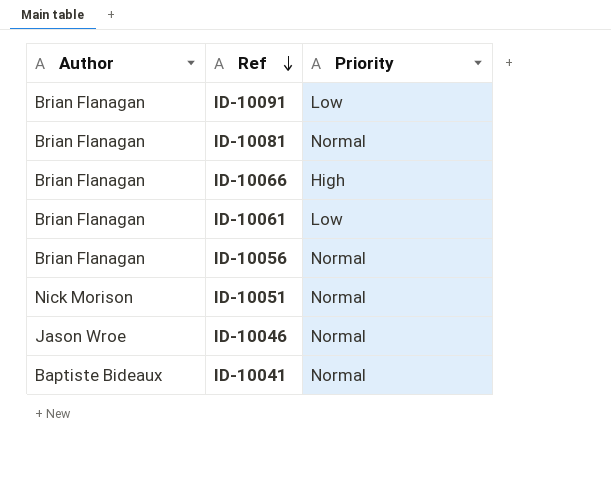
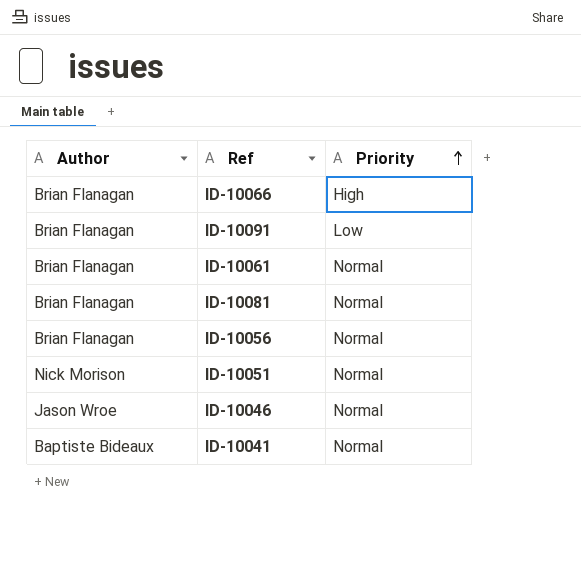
row order: Ref descending -> Priority ascending
ID-10061 | Priority: Low -> Normal

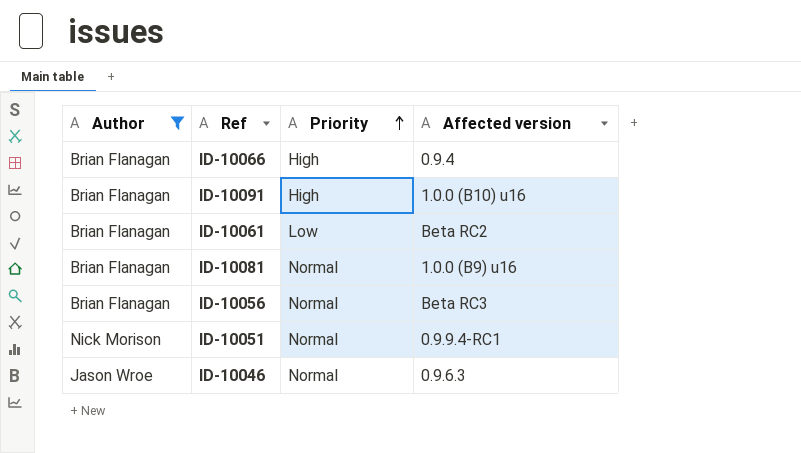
filter: none -> Author != Baptiste Bideaux
column Affected version | position: none -> 4
ID-10091 | Priority: Low -> High
ID-10061 | Priority: Normal -> Low

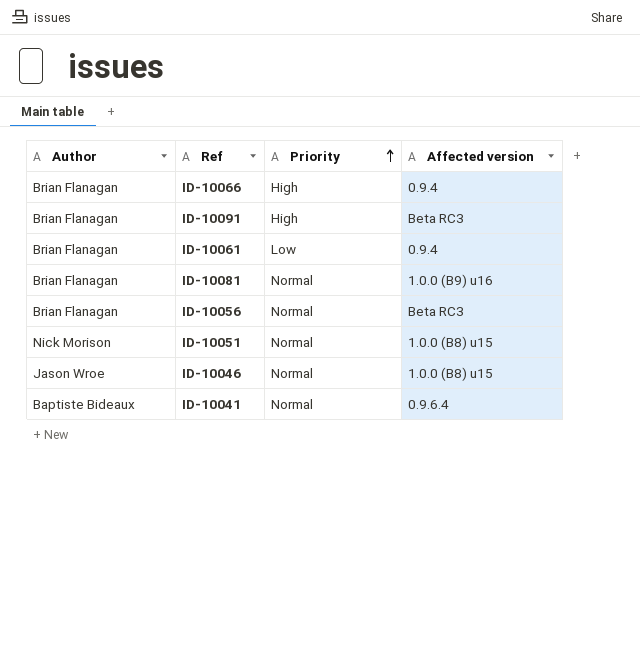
filter: Author != Baptiste Bideaux -> none
ID-10091 | Affected version: 1.0.0 (B10) u16 -> Beta RC3
ID-10061 | Affected version: Beta RC2 -> 0.9.4
ID-10051 | Affected version: 0.9.9.4-RC1 -> 1.0.0 (B8) u15
ID-10046 | Affected version: 0.9.6.3 -> 1.0.0 (B8) u15

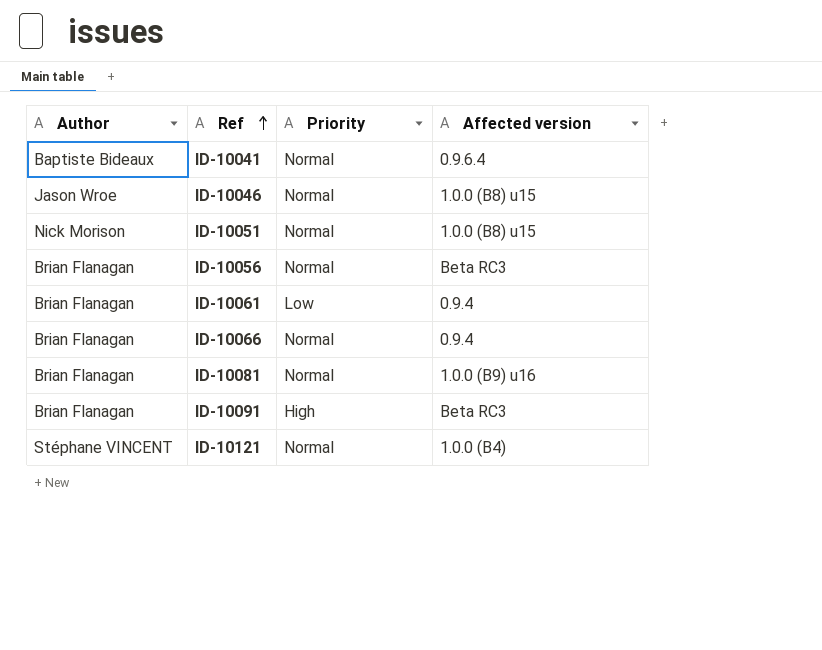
row order: Priority ascending -> Ref ascending
ID-10066 | Priority: High -> Normal
row ID-10121: none -> Stéphane VINCENT | Normal | 1.0.0 (B4)

